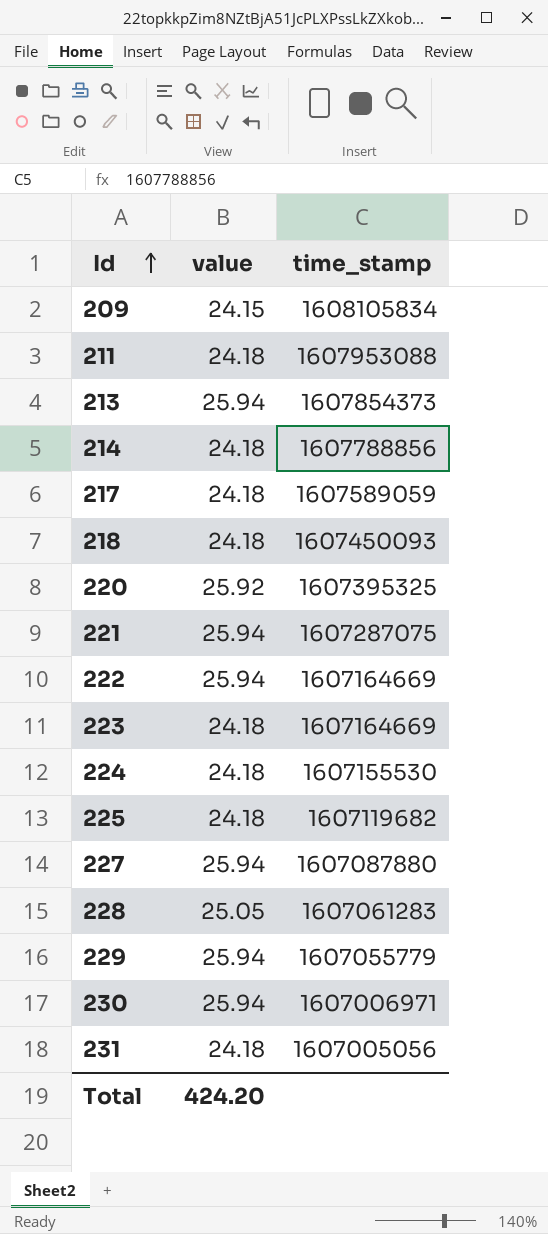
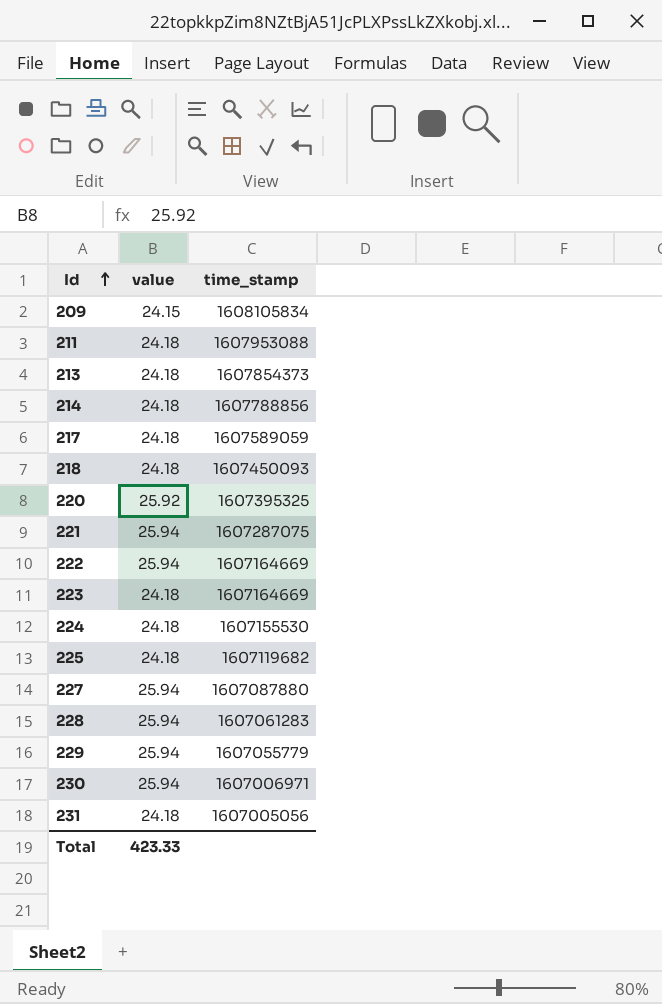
213 | value: 25.94 -> 24.18
228 | value: 25.05 -> 25.94
Total | value: 424.20 -> 423.33

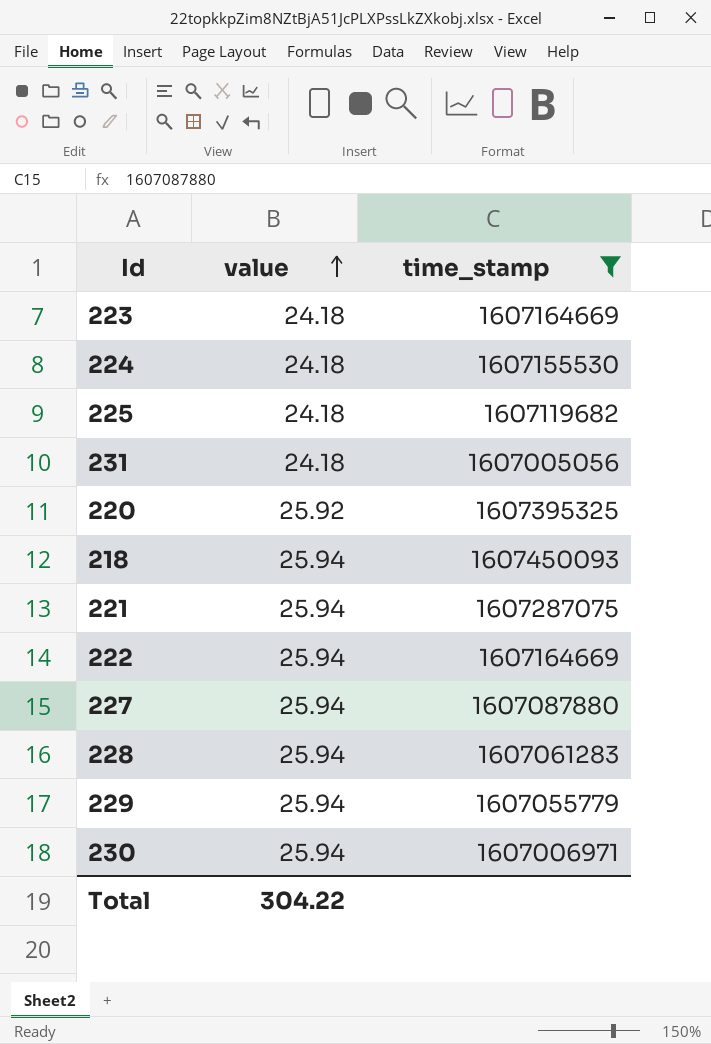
filter: none -> time_stamp <= 1607450093
row order: Id ascending -> value ascending
218 | value: 24.18 -> 25.94
Total | value: 423.33 -> 304.22

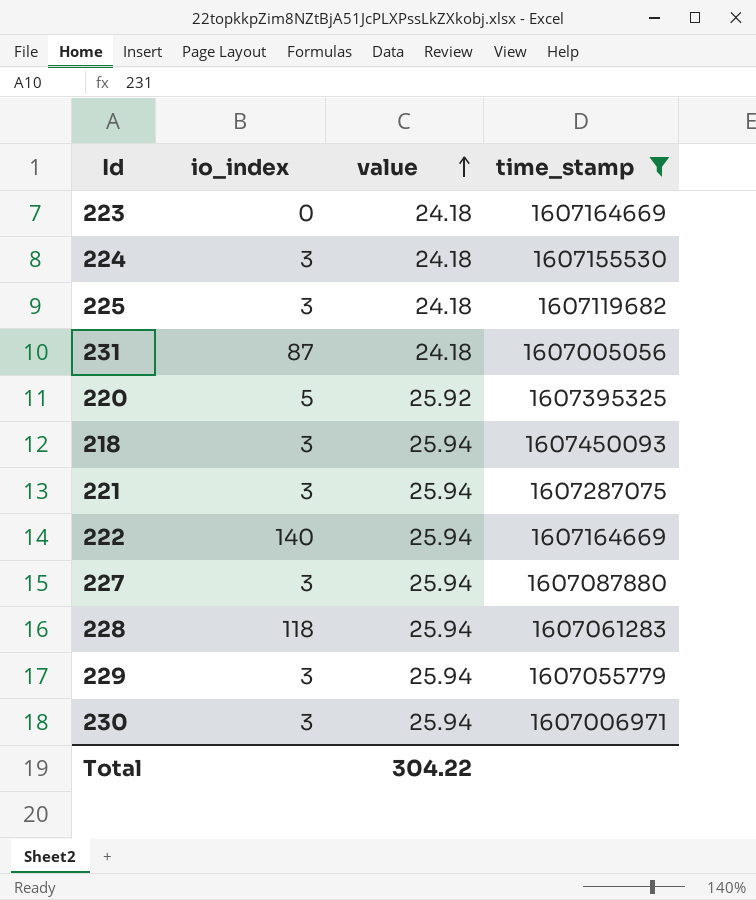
column io_index | position: none -> 2

